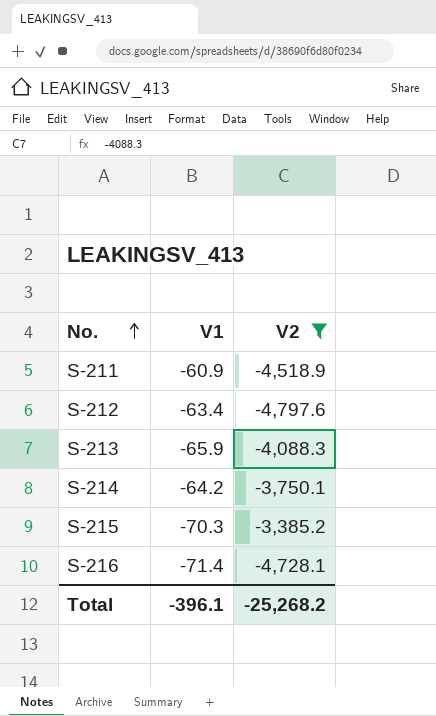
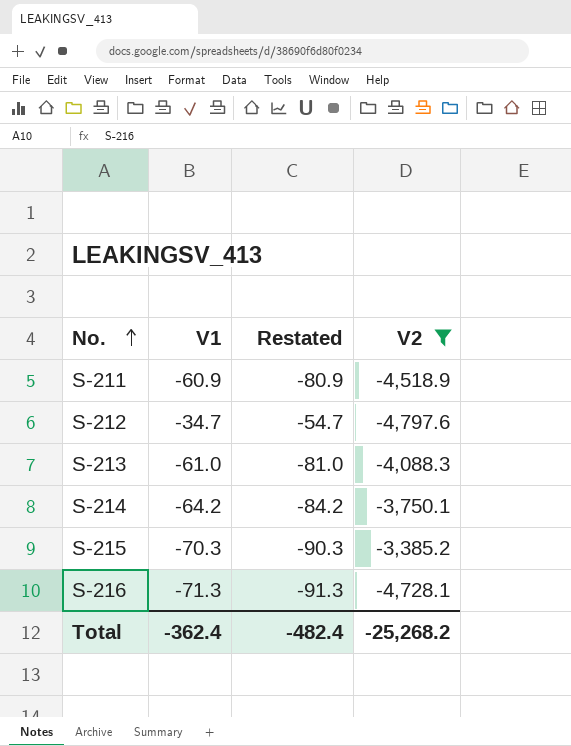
column Restated | formula: none -> [V1] - 20
S-212 | V1: -63.4 -> -34.7
S-213 | V1: -65.9 -> -61.0
S-216 | V1: -71.4 -> -71.3
Total | V1: -396.1 -> -362.4

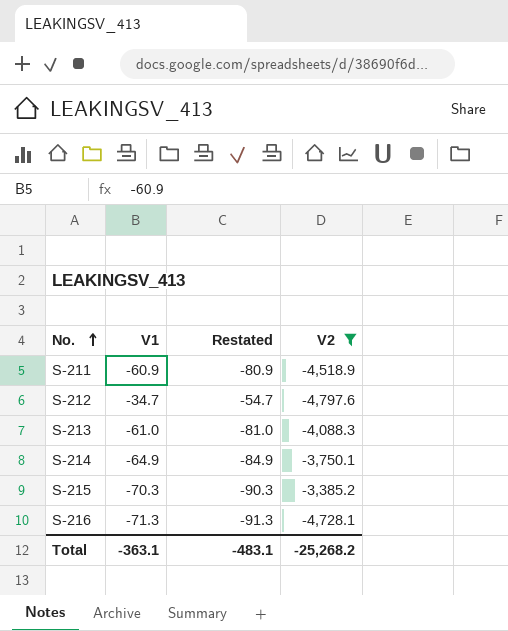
S-214 | V1: -64.2 -> -64.9
S-214 | Restated: -84.2 -> -84.9
Total | V1: -362.4 -> -363.1
Total | Restated: -482.4 -> -483.1

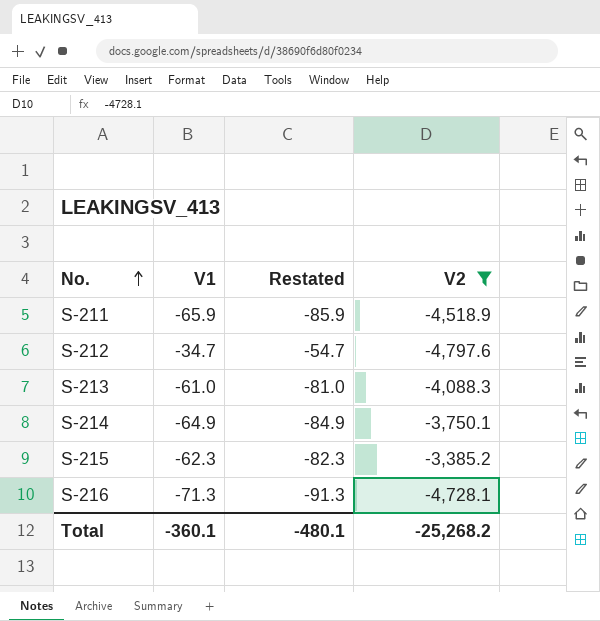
S-211 | V1: -60.9 -> -65.9
S-211 | Restated: -80.9 -> -85.9
S-215 | V1: -70.3 -> -62.3
S-215 | Restated: -90.3 -> -82.3
Total | V1: -363.1 -> -360.1
Total | Restated: -483.1 -> -480.1

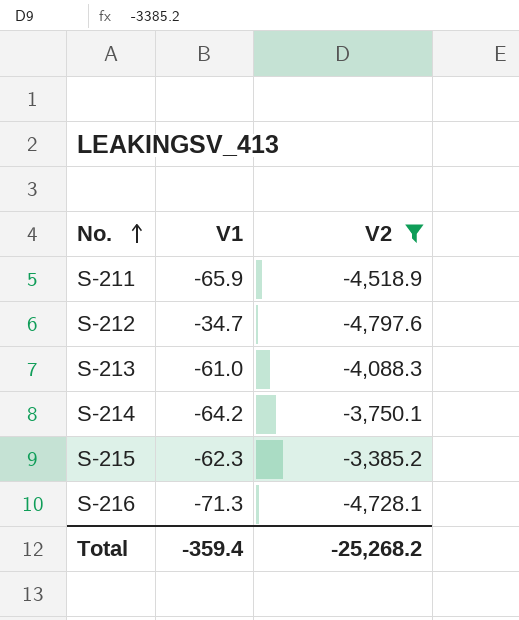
column Restated | formula: [V1] - 20 -> none
S-214 | V1: -64.9 -> -64.2
Total | V1: -360.1 -> -359.4

